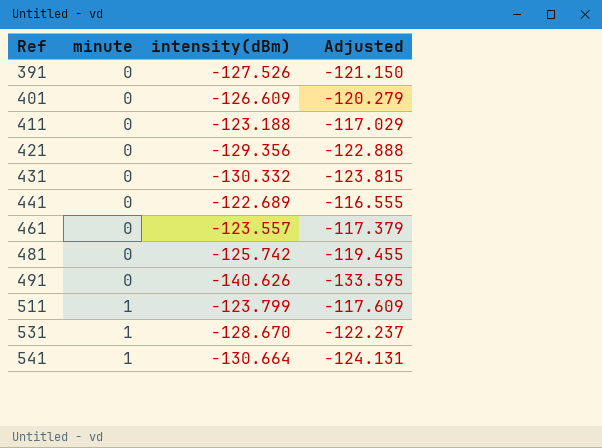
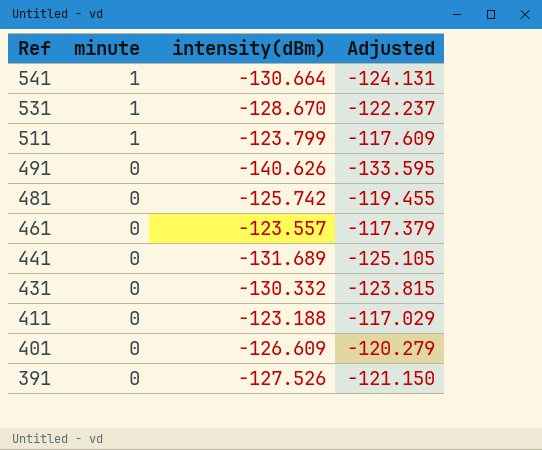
row order: Ref ascending -> Ref descending
row 421: 0 | -129.356 | -122.888 -> none
441 | intensity(dBm): -122.689 -> -131.689
441 | Adjusted: -116.555 -> -125.105

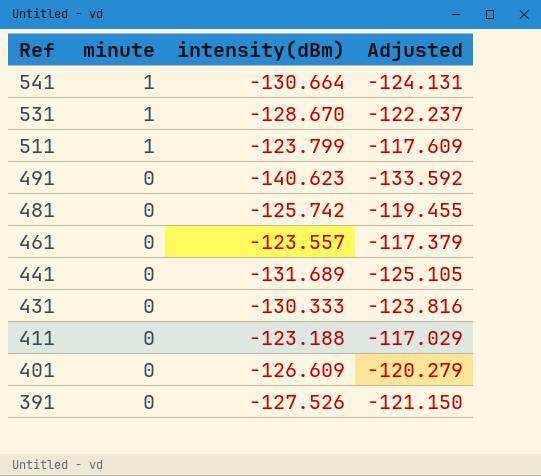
491 | intensity(dBm): -140.626 -> -140.623
491 | Adjusted: -133.595 -> -133.592
431 | intensity(dBm): -130.332 -> -130.333
431 | Adjusted: -123.815 -> -123.816

